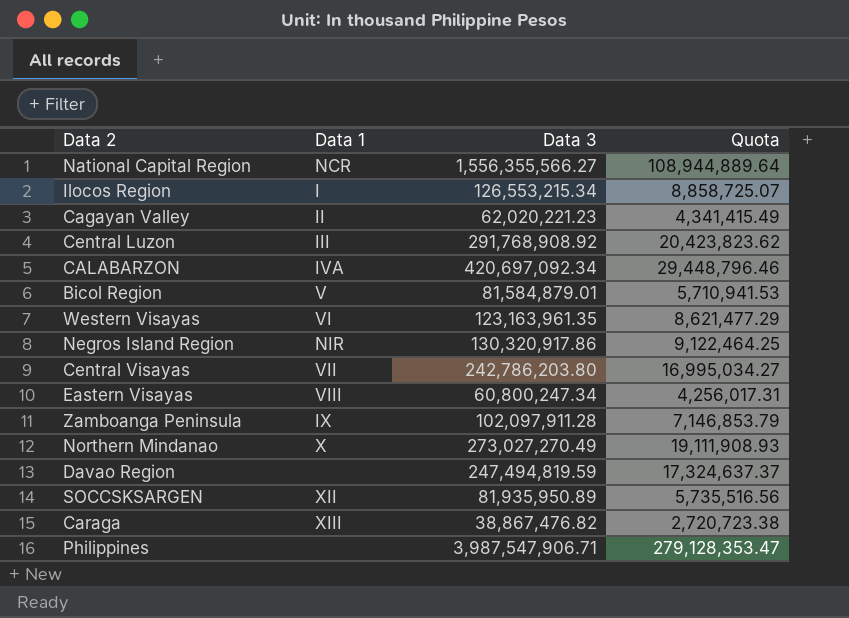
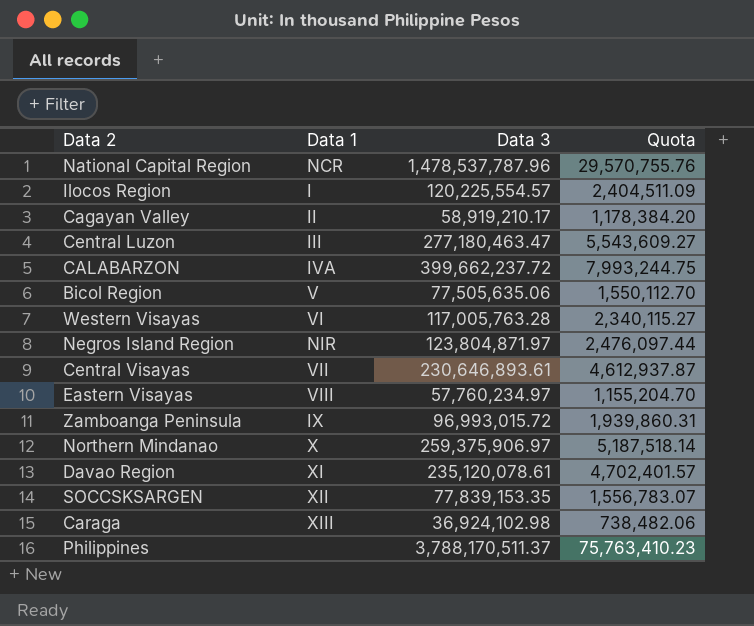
column Quota | formula: [Data 3] * 0.07 -> [Data 3] * 0.02
National Capital Region | Data 3: 1,556,355,566.27 -> 1,478,537,787.96
Ilocos Region | Data 3: 126,553,215.34 -> 120,225,554.57
Cagayan Valley | Data 3: 62,020,221.23 -> 58,919,210.17
Central Luzon | Data 3: 291,768,908.92 -> 277,180,463.47
CALABARZON | Data 3: 420,697,092.34 -> 399,662,237.72
Bicol Region | Data 3: 81,584,879.01 -> 77,505,635.06
Western Visayas | Data 3: 123,163,961.35 -> 117,005,763.28
Negros Island Region | Data 3: 130,320,917.86 -> 123,804,871.97
Central Visayas | Data 3: 242,786,203.80 -> 230,646,893.61
Eastern Visayas | Data 3: 60,800,247.34 -> 57,760,234.97
Zamboanga Peninsula | Data 3: 102,097,911.28 -> 96,993,015.72
Northern Mindanao | Data 3: 273,027,270.49 -> 259,375,906.97
Davao Region | Data 1: none -> XI
Davao Region | Data 3: 247,494,819.59 -> 235,120,078.61
SOCCSKSARGEN | Data 3: 81,935,950.89 -> 77,839,153.35
Caraga | Data 3: 38,867,476.82 -> 36,924,102.98
Philippines | Data 3: 3,987,547,906.71 -> 3,788,170,511.37

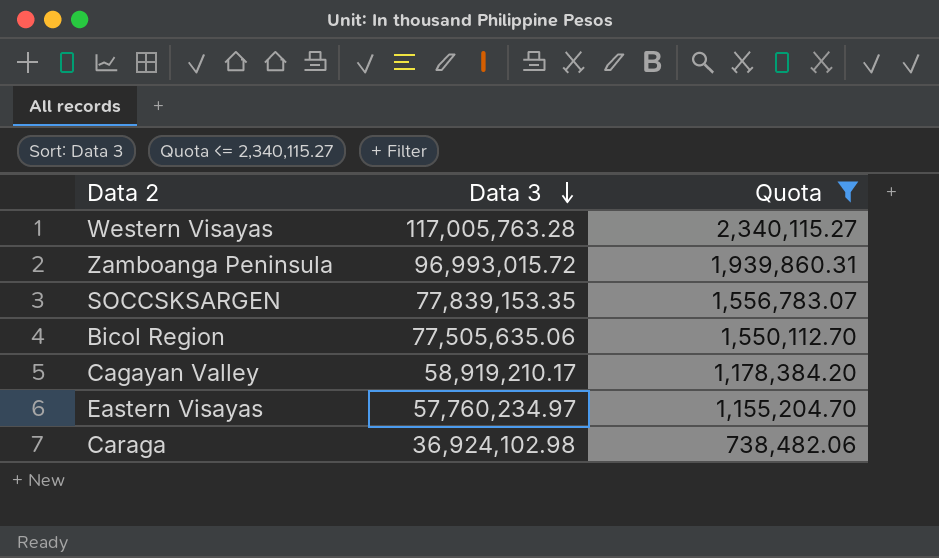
filter: none -> Quota <= 2,340,115.27
row order: none -> Data 3 descending
column Data 1 | position: 2 -> none

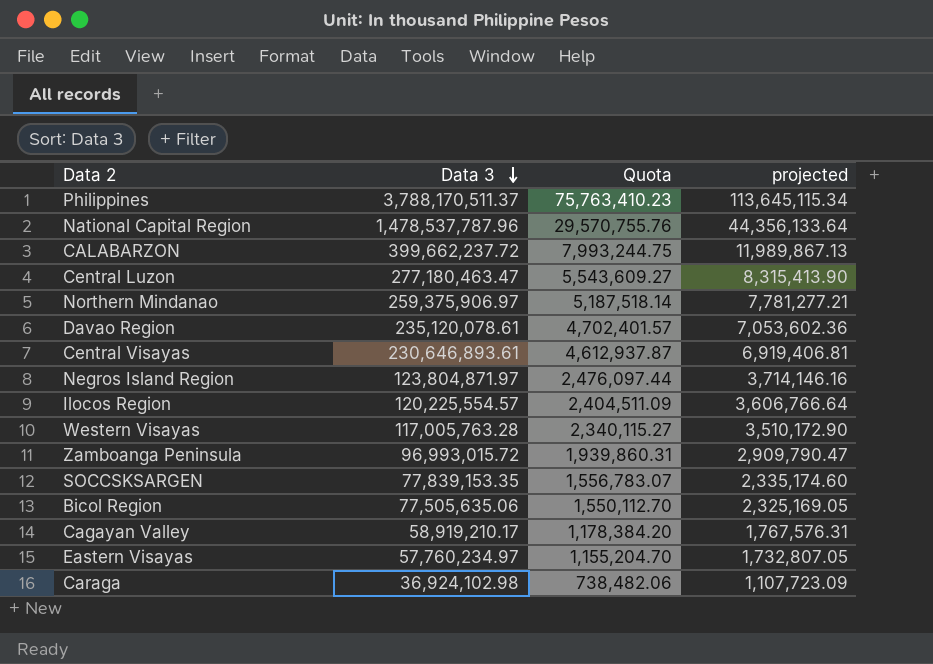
filter: Quota <= 2,340,115.27 -> none
column projected | formula: none -> [Data 3] * 0.03

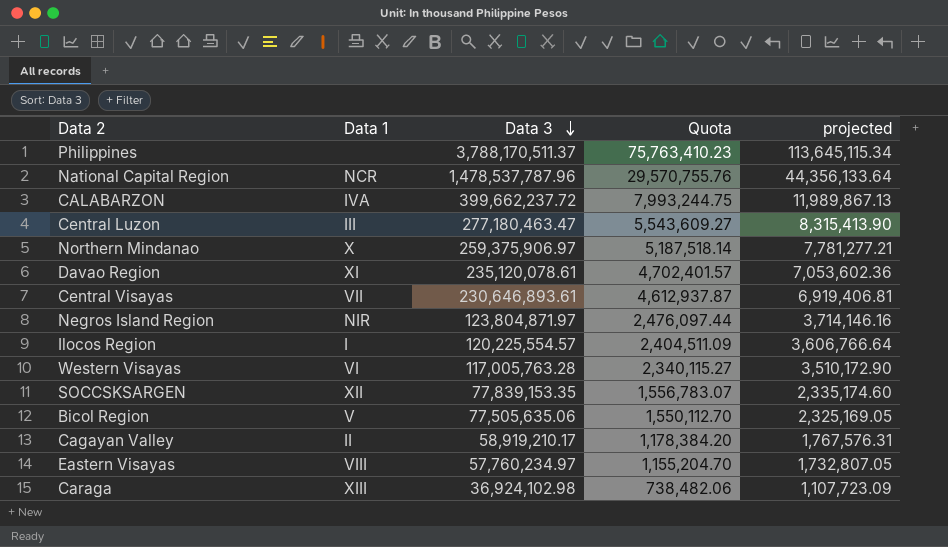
column Data 1 | position: none -> 2
row Zamboanga Peninsula: 96,993,015.72 | 1,939,860.31 | 2,909,790.47 -> none

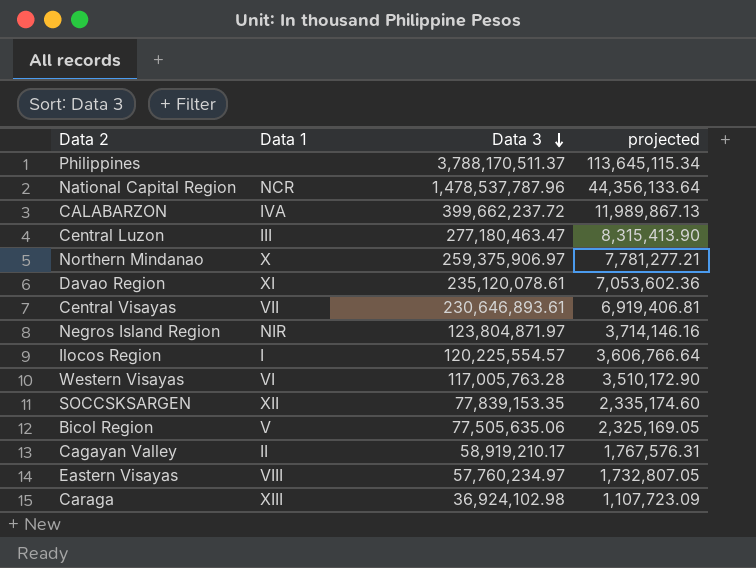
column Quota | formula: [Data 3] * 0.02 -> none

